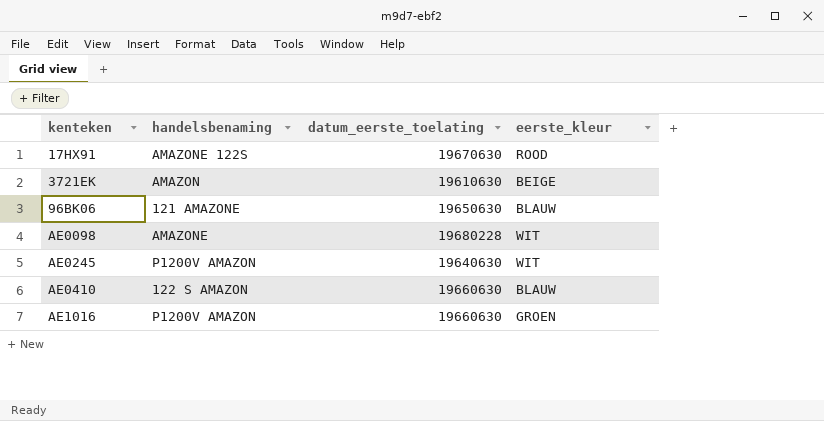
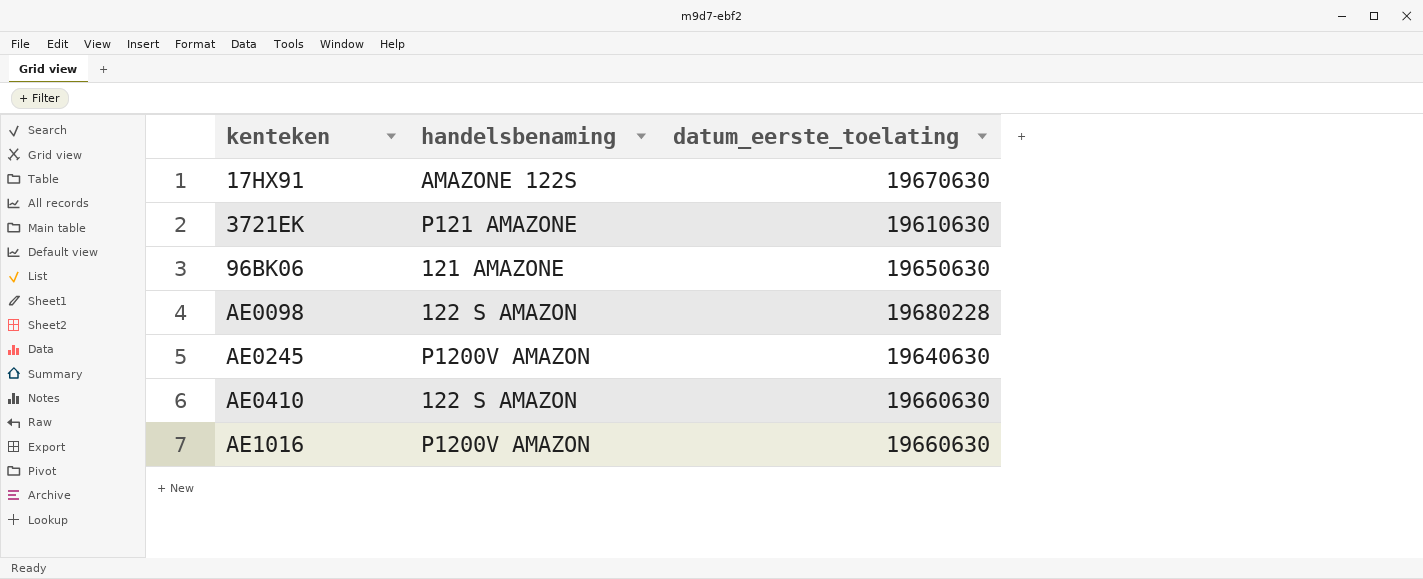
column eerste_kleur | position: 4 -> none
3721EK | handelsbenaming: AMAZON -> P121 AMAZONE
AE0098 | handelsbenaming: AMAZONE -> 122 S AMAZON

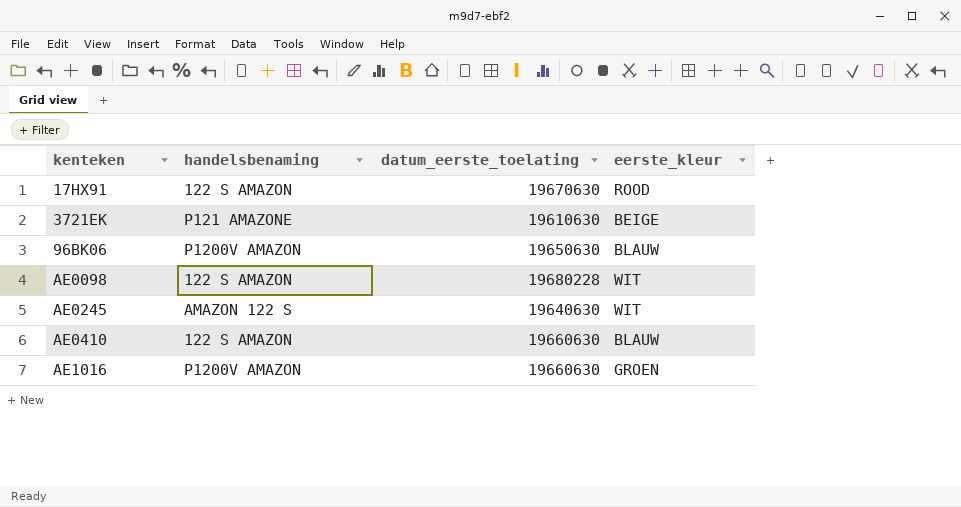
column eerste_kleur | position: none -> 4
17HX91 | handelsbenaming: AMAZONE 122S -> 122 S AMAZON
96BK06 | handelsbenaming: 121 AMAZONE -> P1200V AMAZON
AE0245 | handelsbenaming: P1200V AMAZON -> AMAZON 122 S

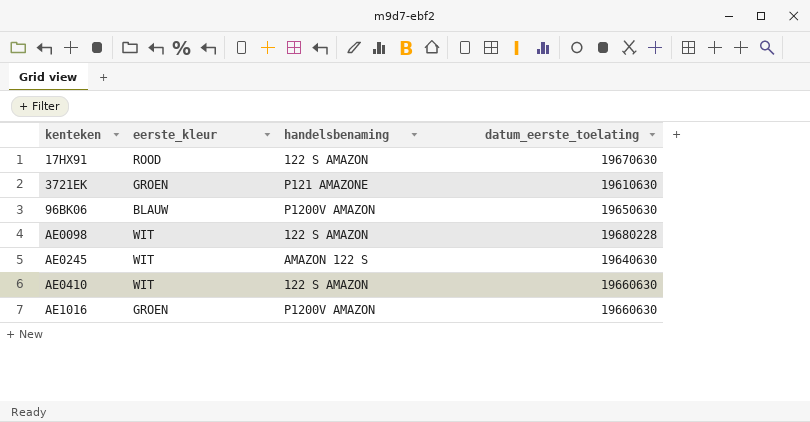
column eerste_kleur | position: 4 -> 2
3721EK | eerste_kleur: BEIGE -> GROEN
AE0410 | eerste_kleur: BLAUW -> WIT

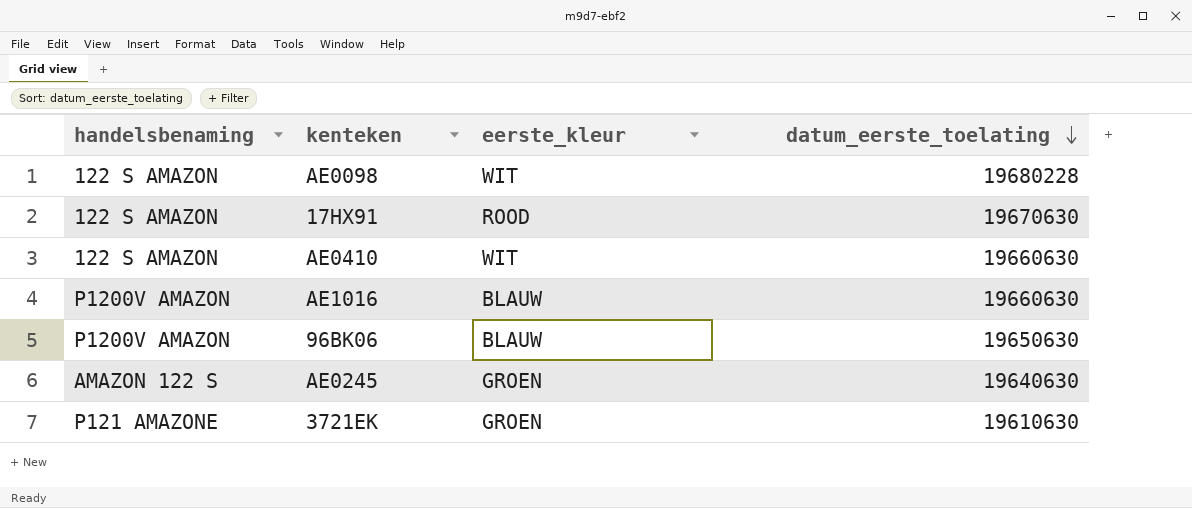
row order: none -> datum_eerste_toelating descending
column handelsbenaming | position: 3 -> 1
AE1016 | eerste_kleur: GROEN -> BLAUW
AE0245 | eerste_kleur: WIT -> GROEN

